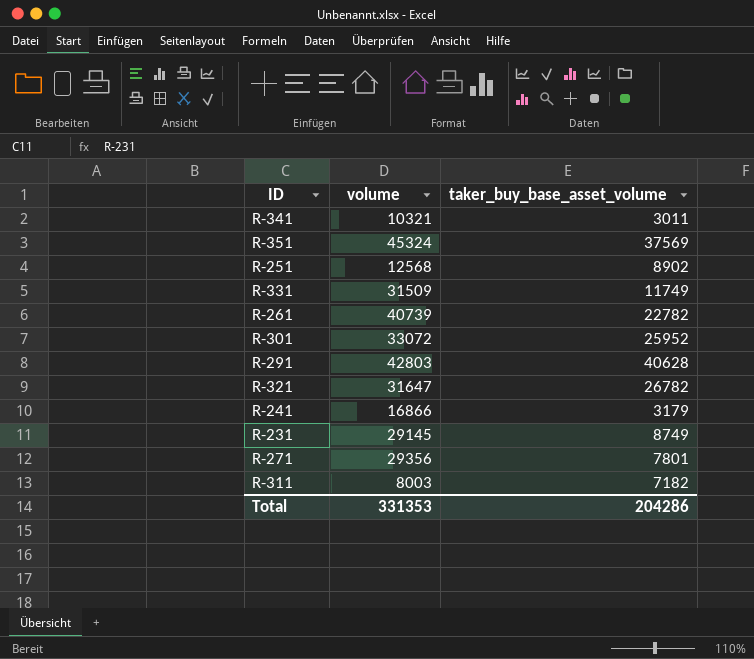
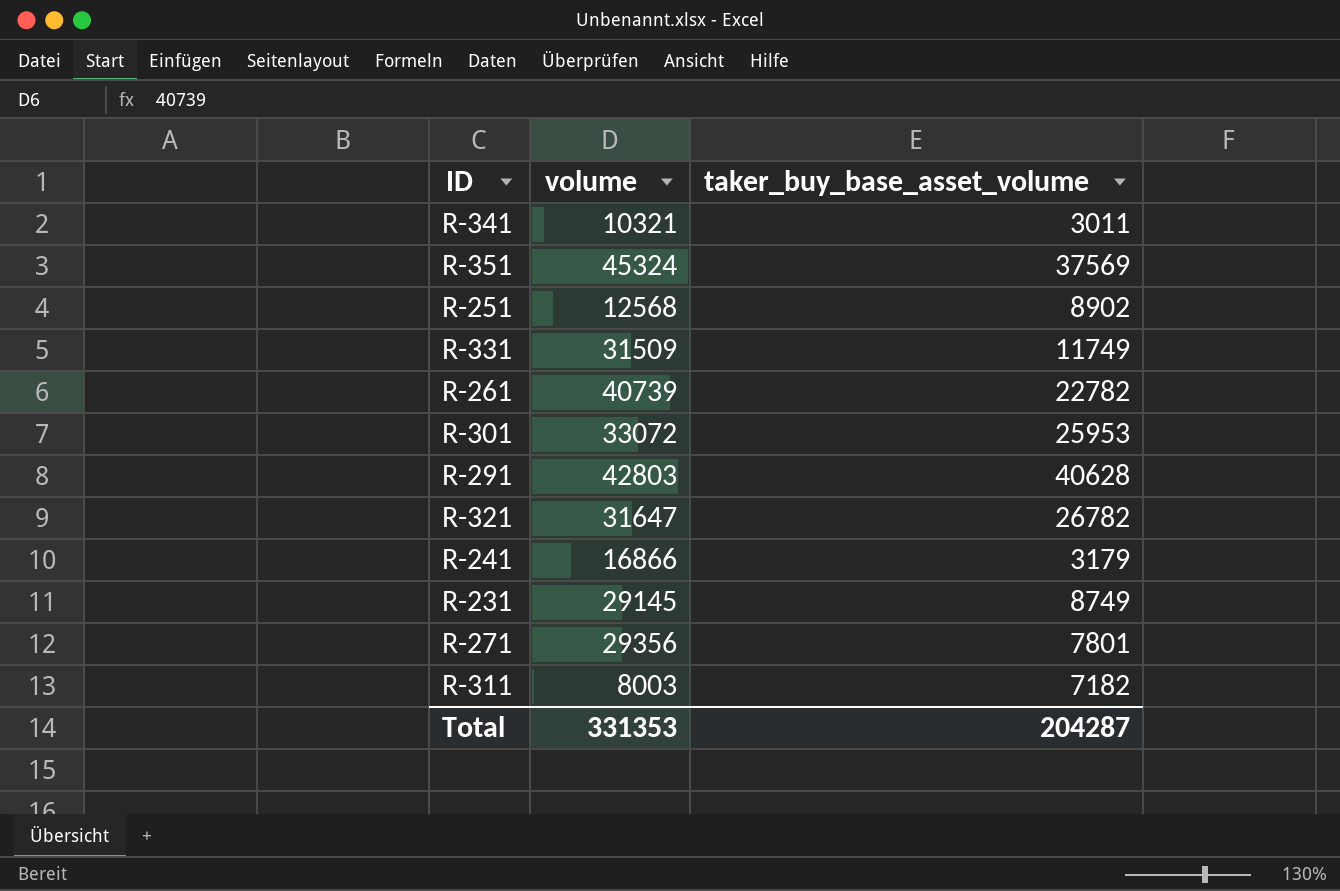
R-301 | taker_buy_base_asset_volume: 25952 -> 25953
Total | taker_buy_base_asset_volume: 204286 -> 204287

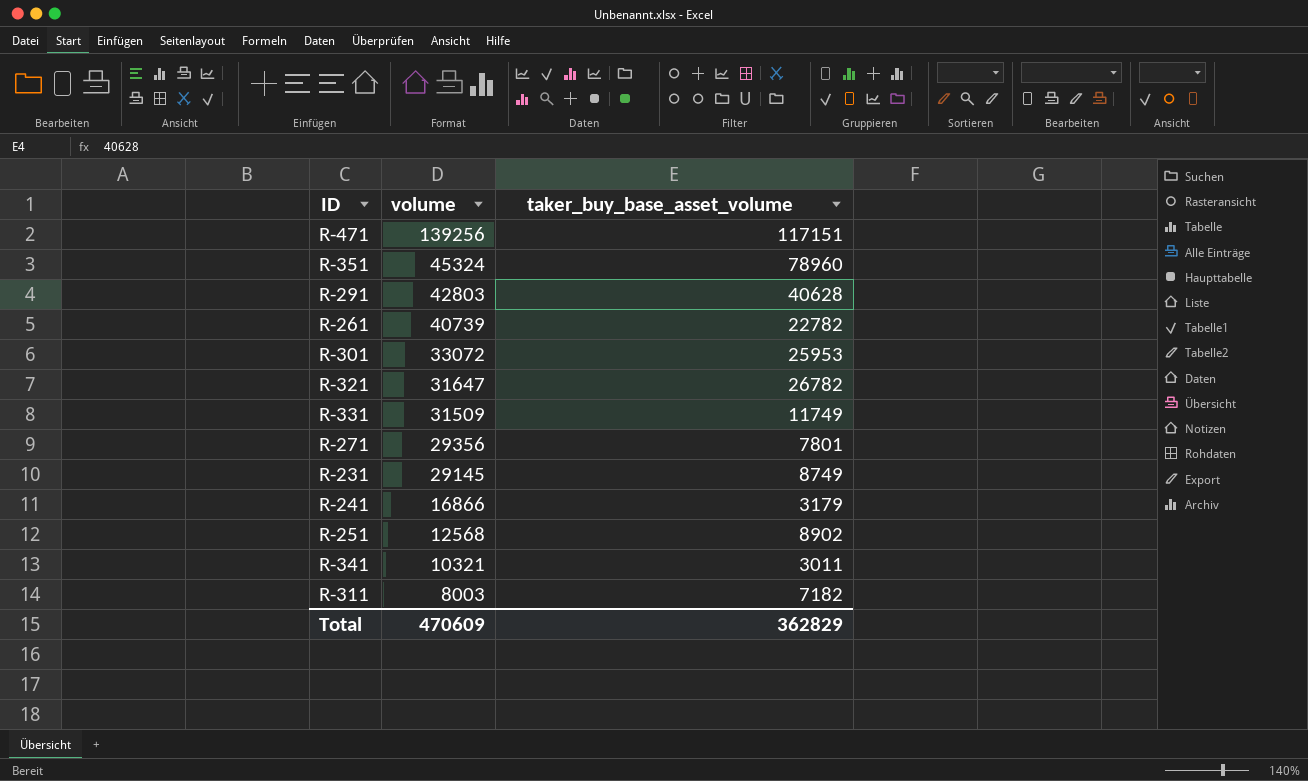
row order: none -> volume descending
row R-471: none -> 139256 | 117151
R-351 | taker_buy_base_asset_volume: 37569 -> 78960
Total | volume: 331353 -> 470609
Total | taker_buy_base_asset_volume: 204287 -> 362829

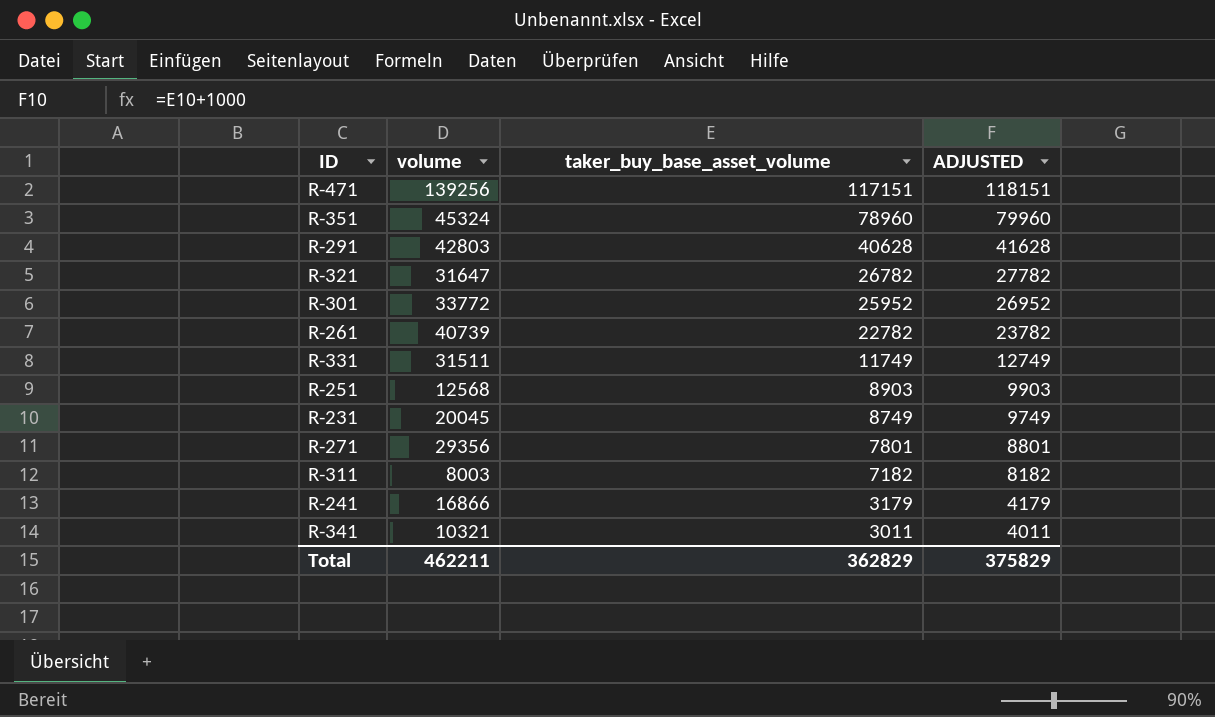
row order: volume descending -> taker_buy_base_asset_volume descending
column ADJUSTED | formula: none -> [taker_buy_base_asset_volume] + 1000
R-301 | volume: 33072 -> 33772
R-301 | taker_buy_base_asset_volume: 25953 -> 25952
R-331 | volume: 31509 -> 31511
R-251 | taker_buy_base_asset_volume: 8902 -> 8903
R-231 | volume: 29145 -> 20045
Total | volume: 470609 -> 462211

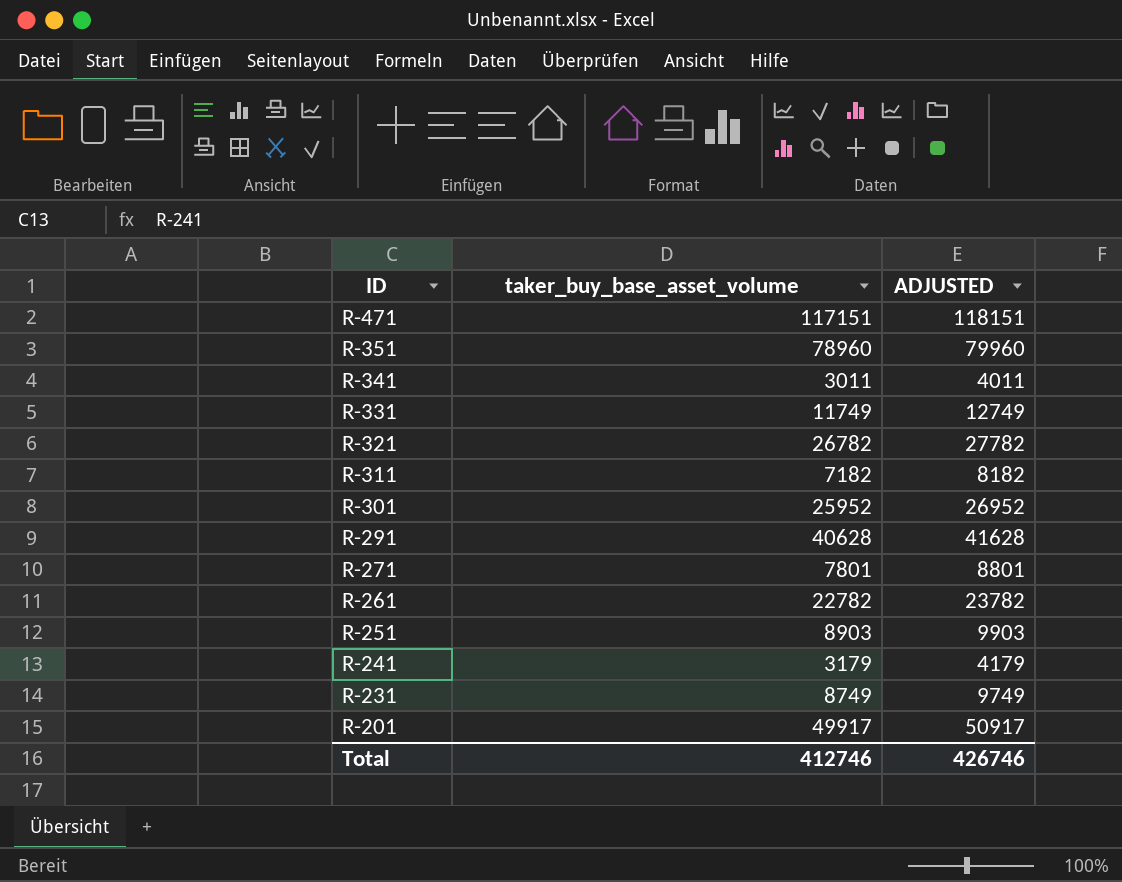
row order: taker_buy_base_asset_volume descending -> ID descending
column volume | position: 2 -> none
row R-201: none -> 49917 | 50917
Total | taker_buy_base_asset_volume: 362829 -> 412746
Total | ADJUSTED: 375829 -> 426746

